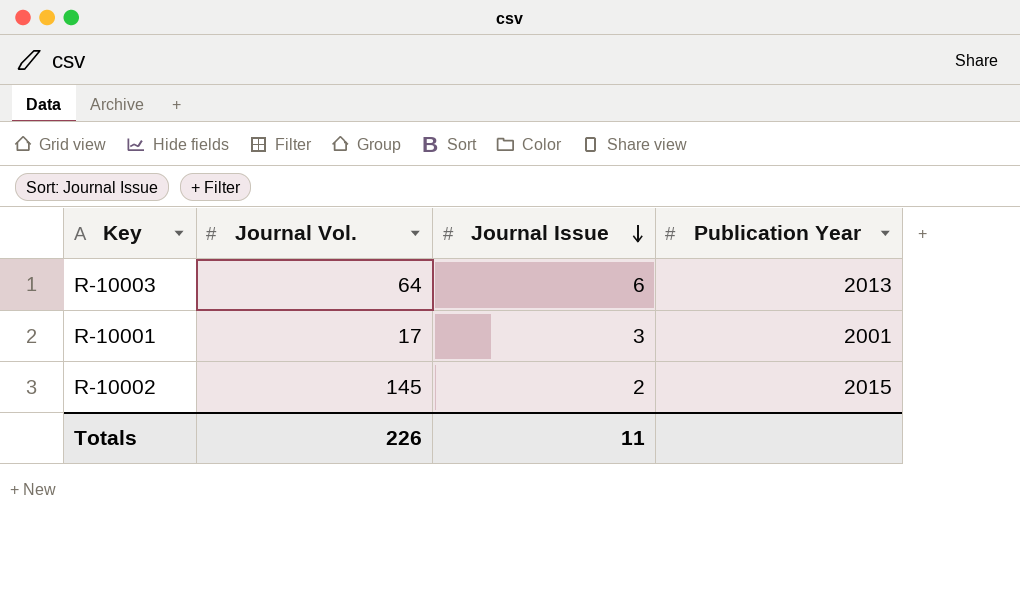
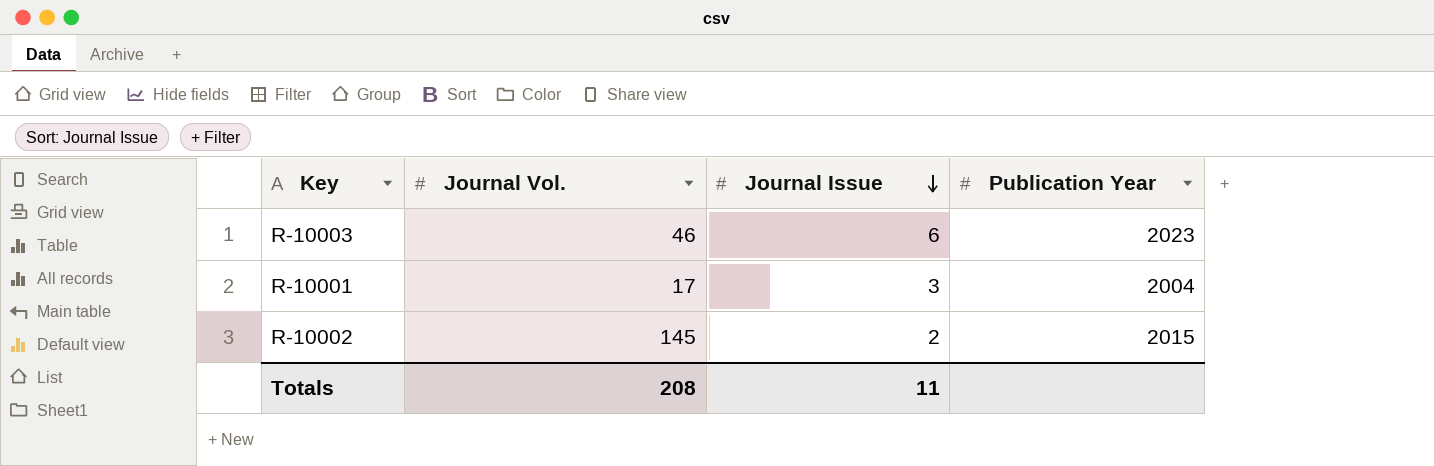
R-10003 | Journal Vol.: 64 -> 46
R-10003 | Publication Year: 2013 -> 2023
R-10001 | Publication Year: 2001 -> 2004
Totals | Journal Vol.: 226 -> 208

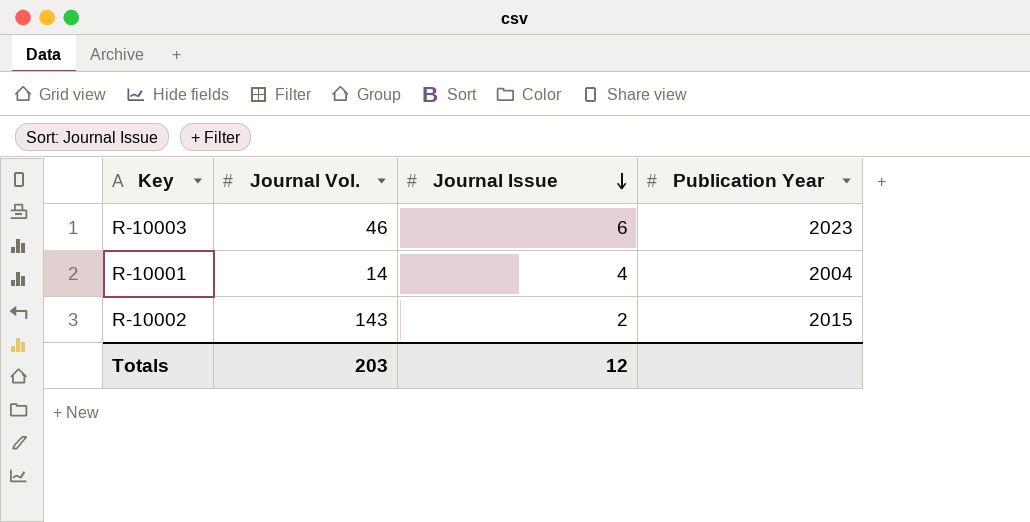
R-10001 | Journal Vol.: 17 -> 14
R-10001 | Journal Issue: 3 -> 4
R-10002 | Journal Vol.: 145 -> 143
Totals | Journal Vol.: 208 -> 203
Totals | Journal Issue: 11 -> 12

